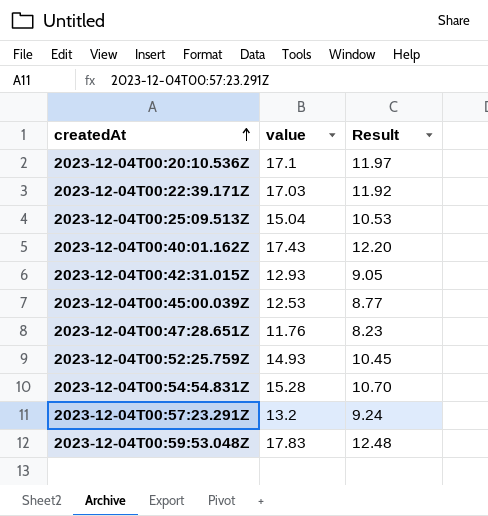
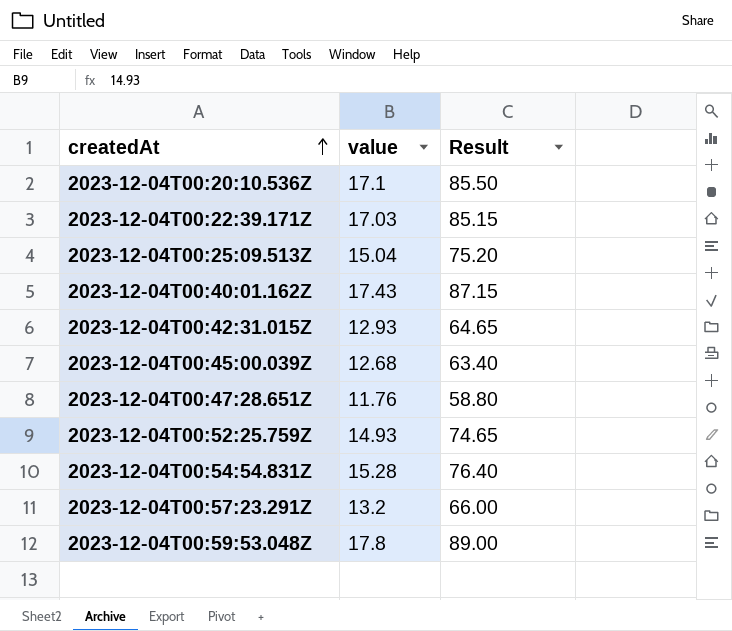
column Result | formula: [value] * 0.7 -> [value] * 5
2023-12-04T00:45:00.039Z | value: 12.53 -> 12.68
2023-12-04T00:59:53.048Z | value: 17.83 -> 17.8

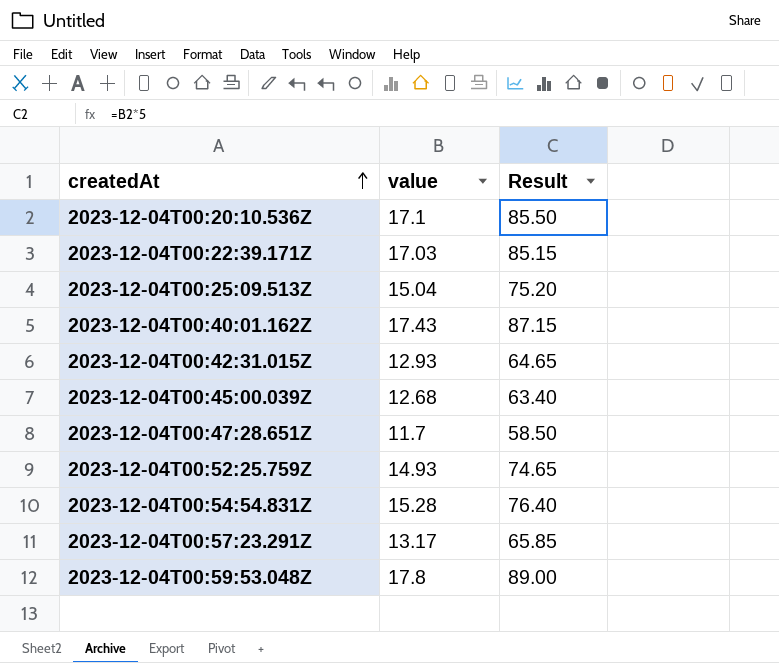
2023-12-04T00:47:28.651Z | value: 11.76 -> 11.7
2023-12-04T00:47:28.651Z | Result: 58.80 -> 58.50
2023-12-04T00:57:23.291Z | value: 13.2 -> 13.17
2023-12-04T00:57:23.291Z | Result: 66.00 -> 65.85

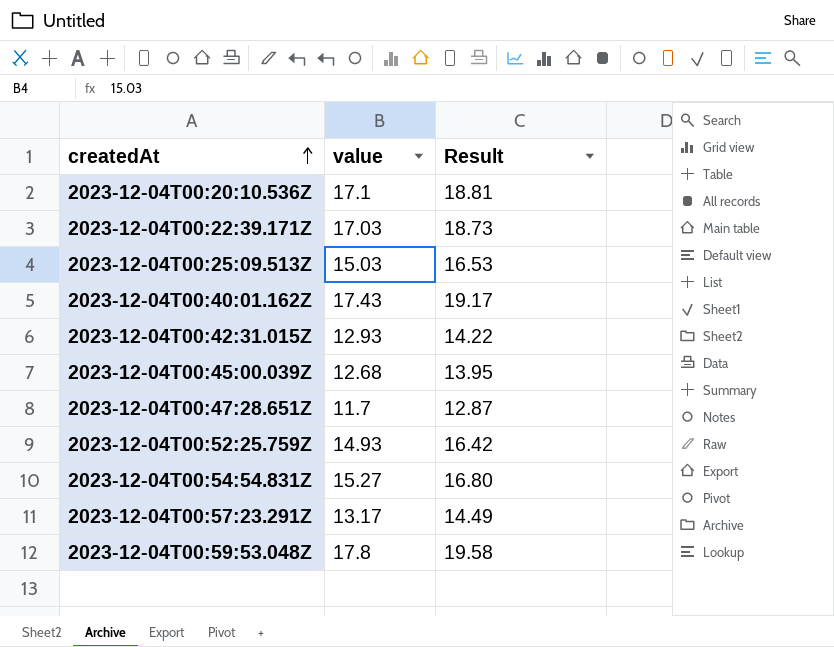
column Result | formula: [value] * 5 -> [value] * 1.1
2023-12-04T00:25:09.513Z | value: 15.04 -> 15.03
2023-12-04T00:54:54.831Z | value: 15.28 -> 15.27

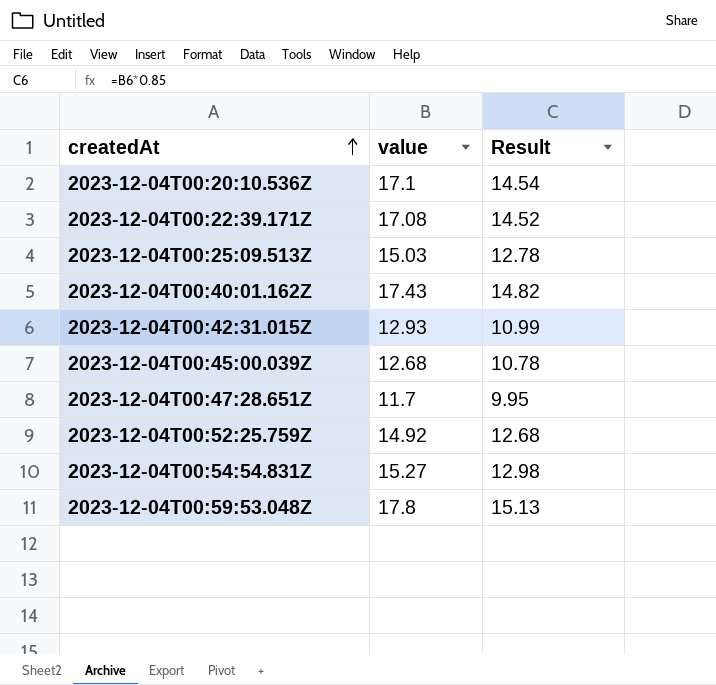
column Result | formula: [value] * 1.1 -> [value] * 0.85
row 2023-12-04T00:57:23.291Z: 13.17 | 14.49 -> none
2023-12-04T00:22:39.171Z | value: 17.03 -> 17.08
2023-12-04T00:52:25.759Z | value: 14.93 -> 14.92

